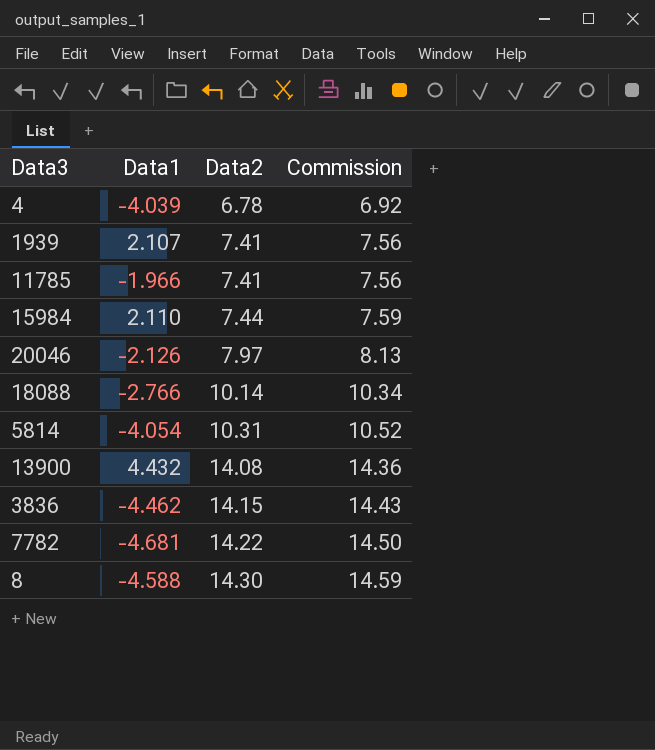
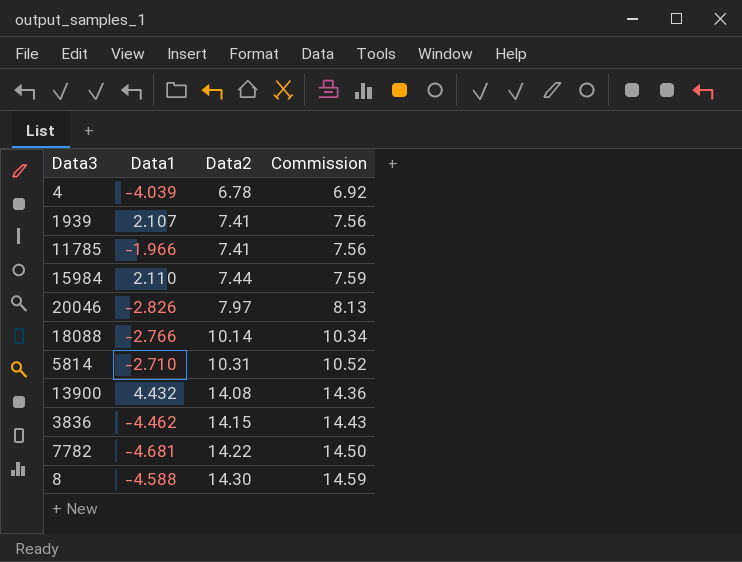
20046 | Data1: -2.126 -> -2.826
5814 | Data1: -4.054 -> -2.710

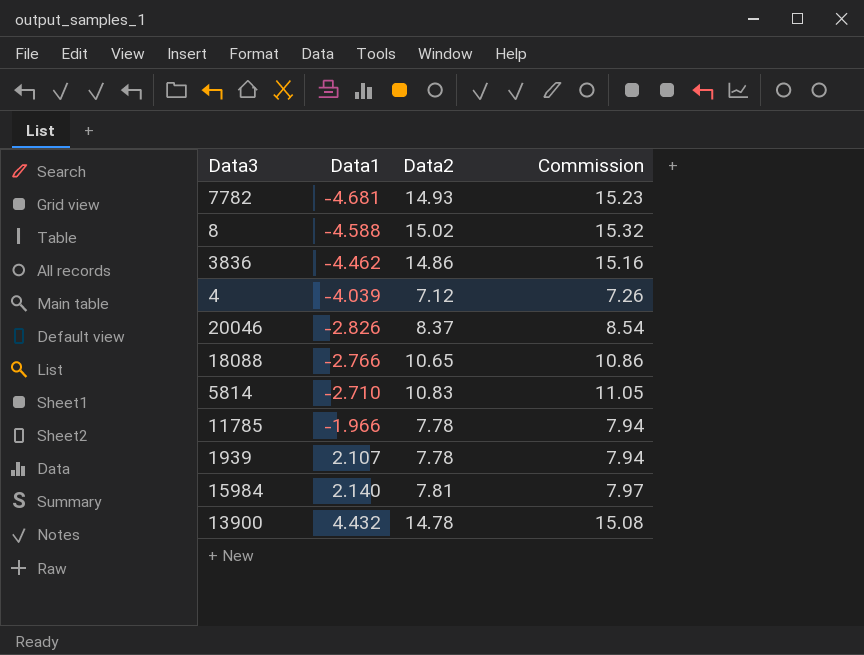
row order: Data2 ascending -> Data1 ascending
7782 | Data2: 14.22 -> 14.93
7782 | Commission: 14.50 -> 15.23
8 | Data2: 14.30 -> 15.02
8 | Commission: 14.59 -> 15.32
3836 | Data2: 14.15 -> 14.86
3836 | Commission: 14.43 -> 15.16
4 | Data2: 6.78 -> 7.12
4 | Commission: 6.92 -> 7.26
20046 | Data2: 7.97 -> 8.37
20046 | Commission: 8.13 -> 8.54
18088 | Data2: 10.14 -> 10.65
18088 | Commission: 10.34 -> 10.86
5814 | Data2: 10.31 -> 10.83
5814 | Commission: 10.52 -> 11.05
11785 | Data2: 7.41 -> 7.78
11785 | Commission: 7.56 -> 7.94
1939 | Data2: 7.41 -> 7.78
1939 | Commission: 7.56 -> 7.94
15984 | Data1: 2.110 -> 2.140
15984 | Data2: 7.44 -> 7.81
15984 | Commission: 7.59 -> 7.97
13900 | Data2: 14.08 -> 14.78
13900 | Commission: 14.36 -> 15.08

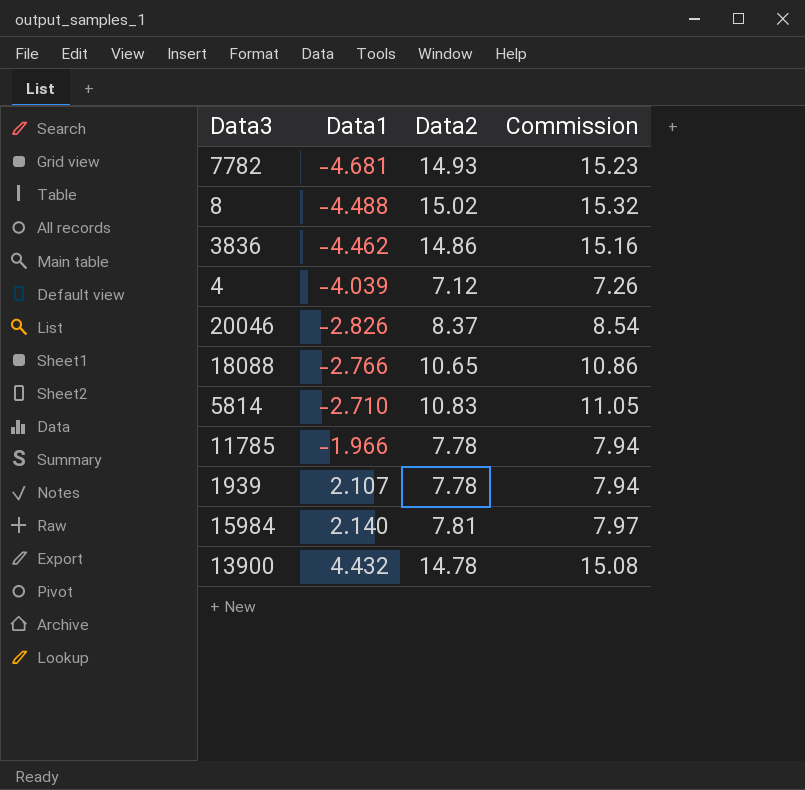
8 | Data1: -4.588 -> -4.488

